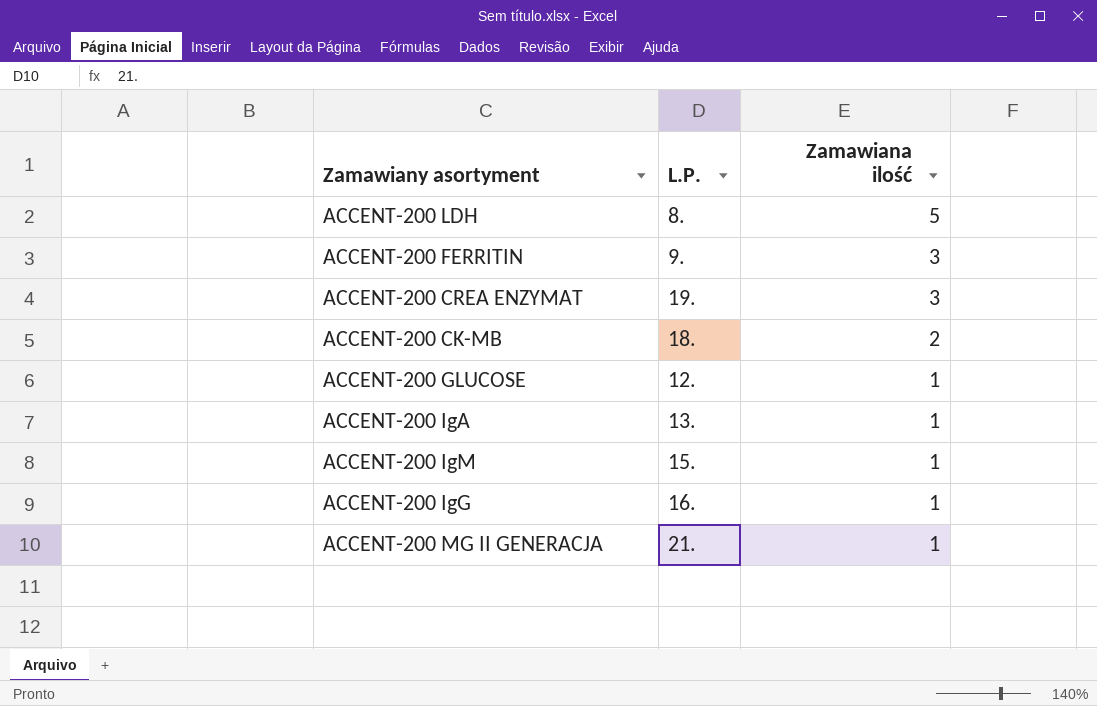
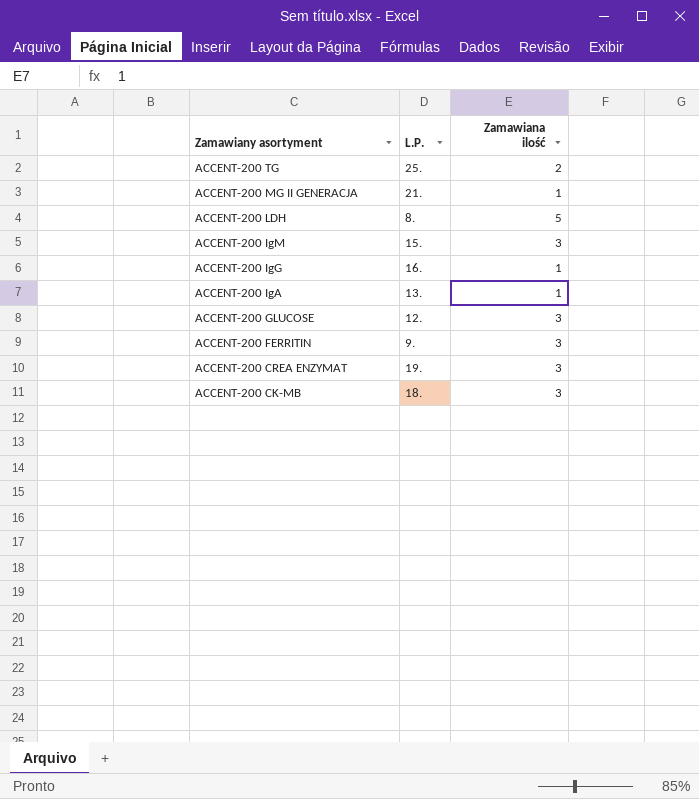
row order: Zamawiana ilość descending -> Zamawiany asortyment descending
row ACCENT-200 TG: none -> 25. | 2
ACCENT-200 IgM | Zamawiana ilość: 1 -> 3
ACCENT-200 GLUCOSE | Zamawiana ilość: 1 -> 3
ACCENT-200 CK-MB | Zamawiana ilość: 2 -> 3

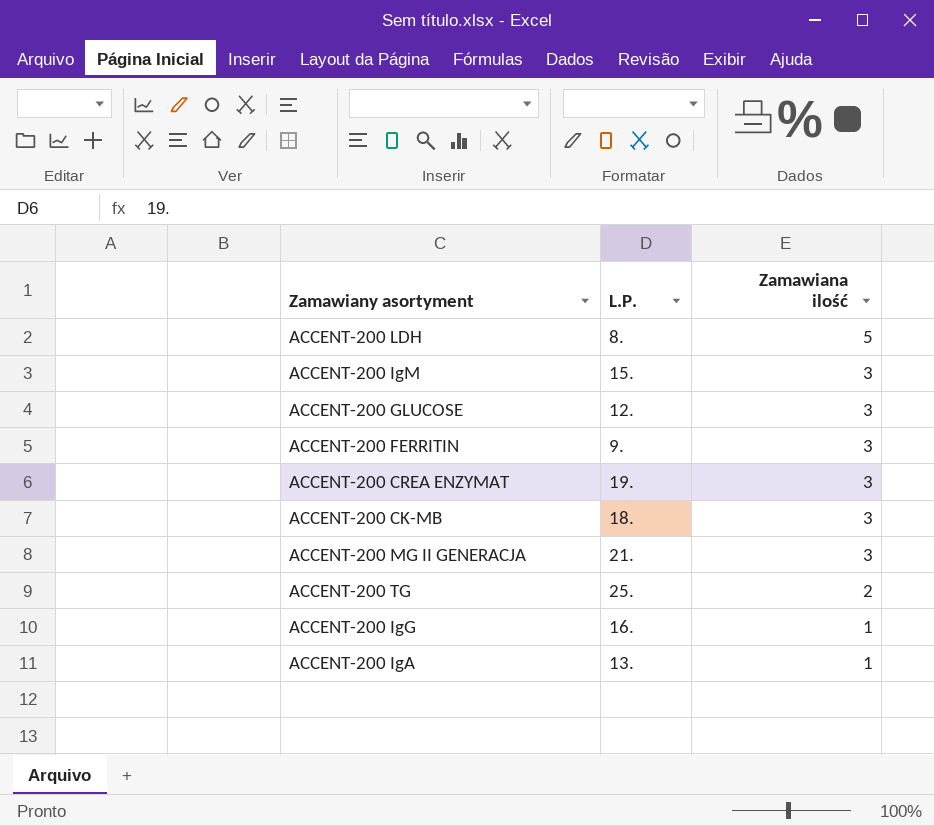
row order: Zamawiany asortyment descending -> Zamawiana ilość descending
ACCENT-200 MG II GENERACJA | Zamawiana ilość: 1 -> 3

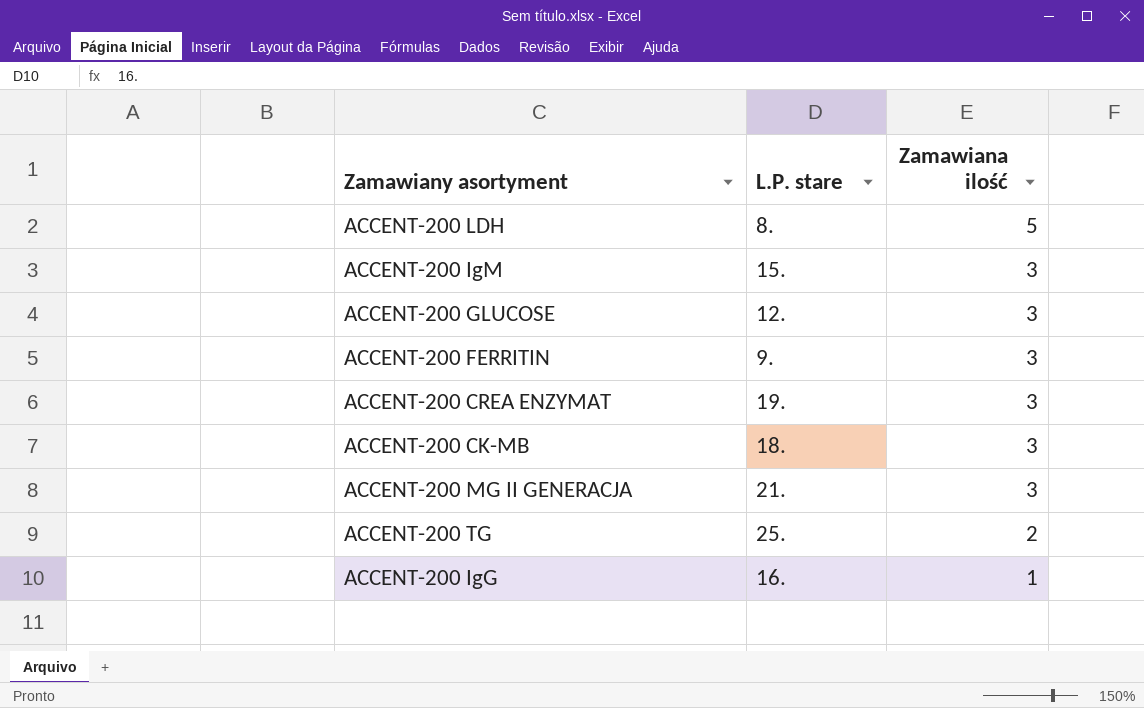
column name: L.P. -> L.P. stare
row ACCENT-200 IgA: 13. | 1 -> none

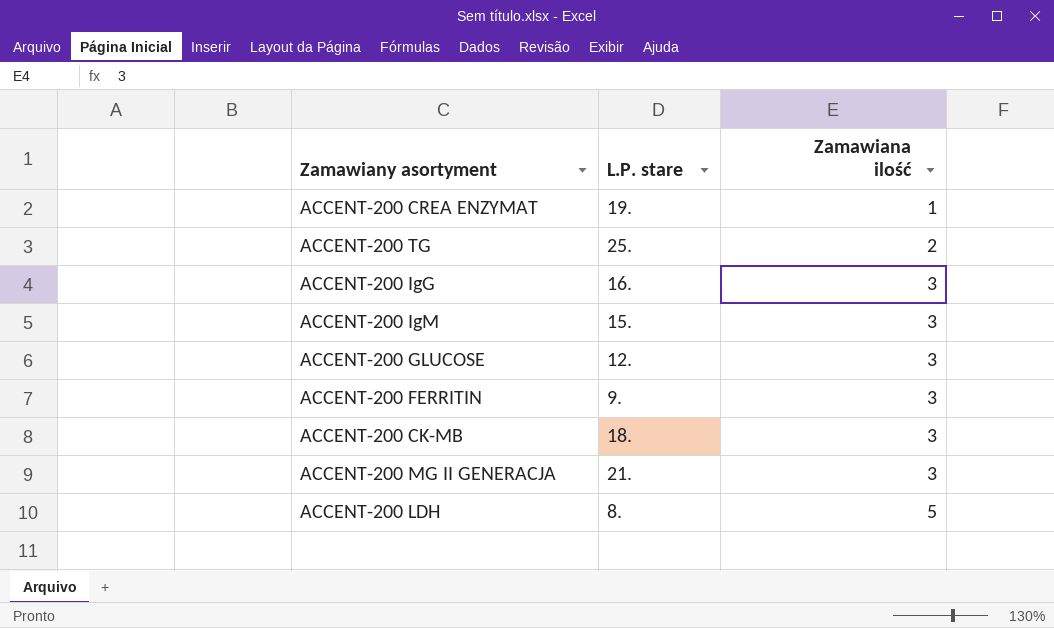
row order: Zamawiana ilość descending -> Zamawiana ilość ascending
ACCENT-200 CREA ENZYMAT | Zamawiana ilość: 3 -> 1
ACCENT-200 IgG | Zamawiana ilość: 1 -> 3

